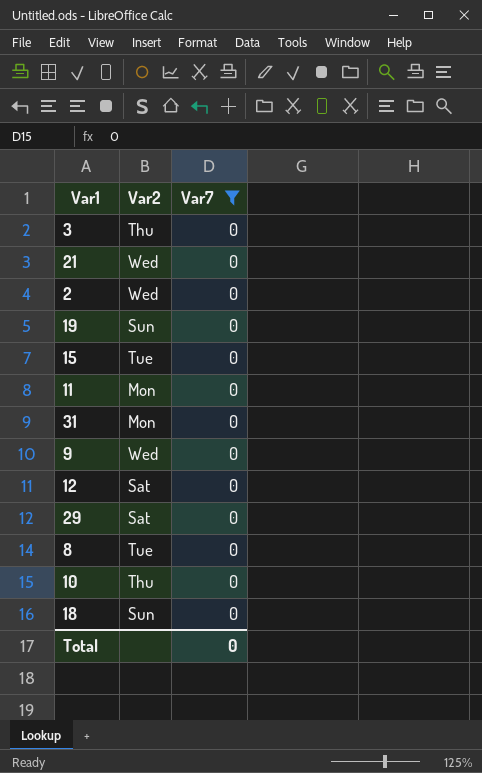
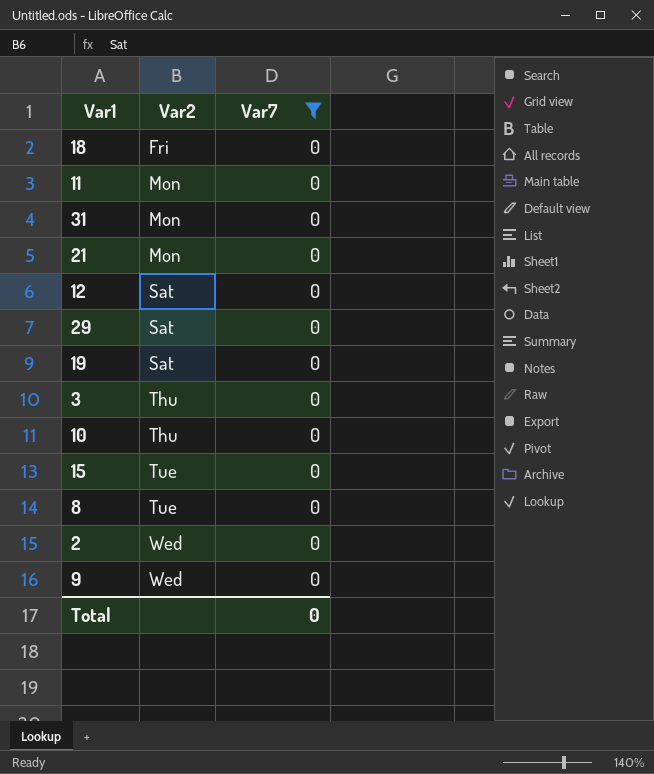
row order: none -> Var2 ascending
18 | Var2: Sun -> Fri
21 | Var2: Wed -> Mon
19 | Var2: Sun -> Sat

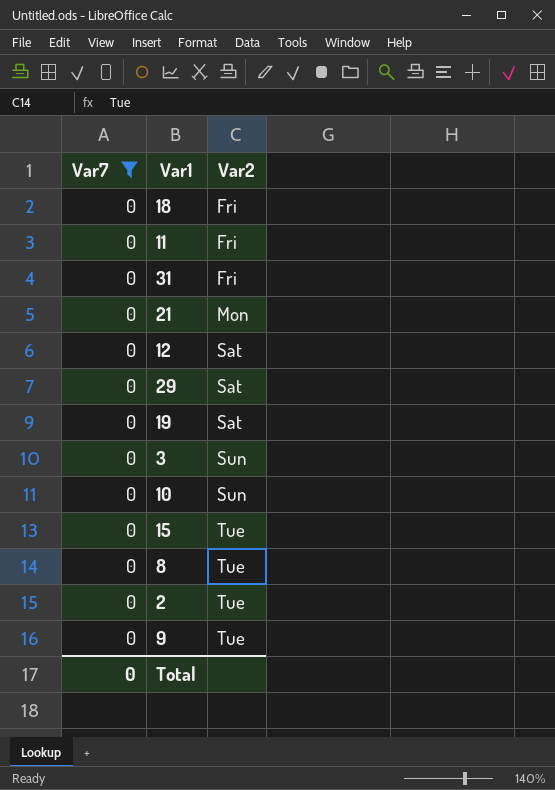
column Var7 | position: 3 -> 1
11 | Var2: Mon -> Fri
31 | Var2: Mon -> Fri
3 | Var2: Thu -> Sun
10 | Var2: Thu -> Sun
2 | Var2: Wed -> Tue
9 | Var2: Wed -> Tue

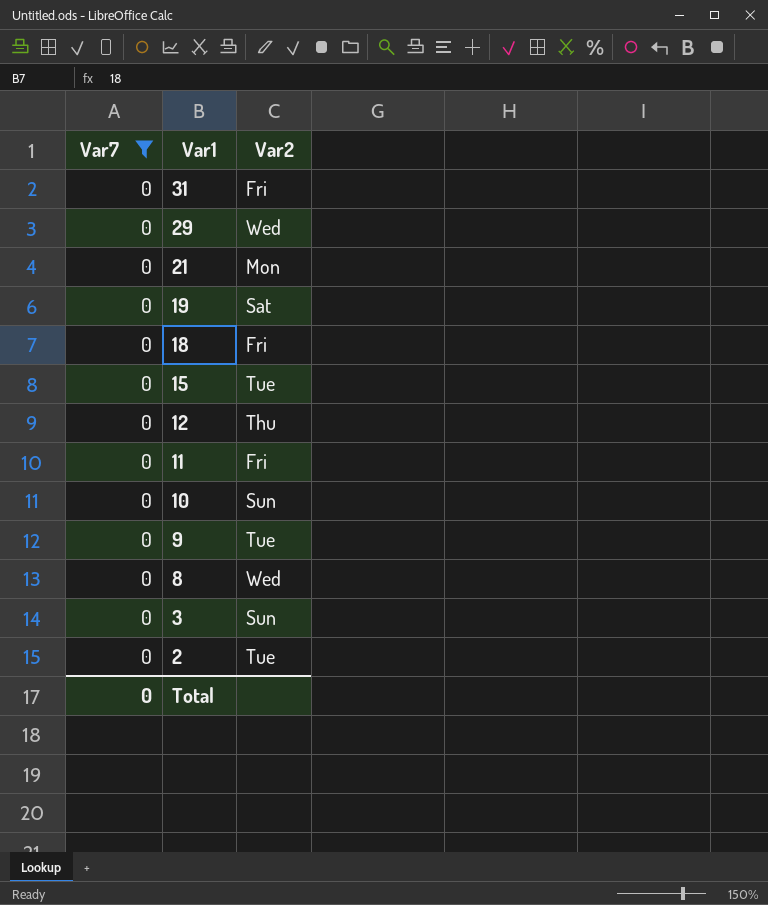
row order: Var2 ascending -> Var1 descending
29 | Var2: Sat -> Wed
12 | Var2: Sat -> Thu
8 | Var2: Tue -> Wed

